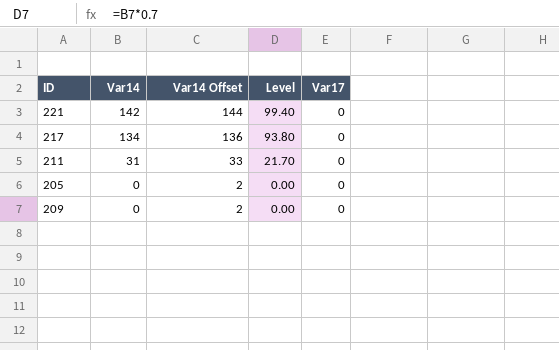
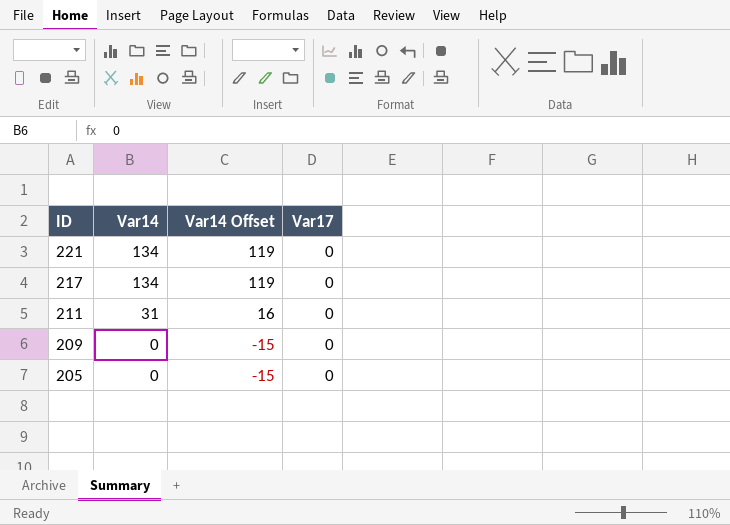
row order: Var14 descending -> ID descending
column Level | formula: [Var14] * 0.7 -> none
column Var14 Offset | formula: [Var14] + 2 -> [Var14] - 15
221 | Var14: 142 -> 134

